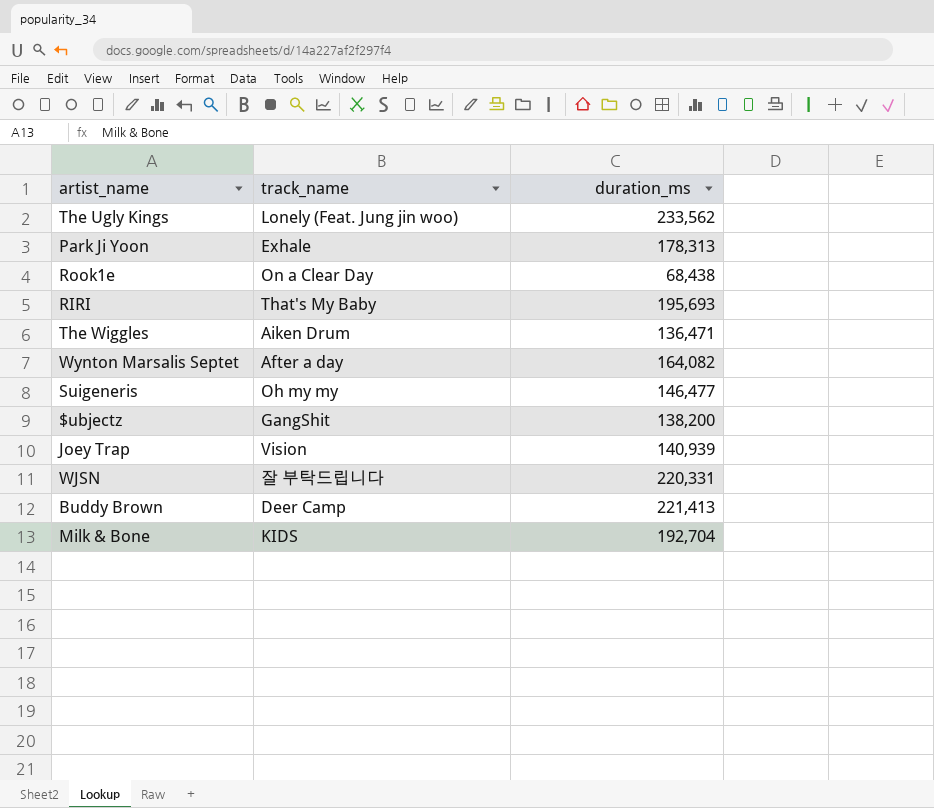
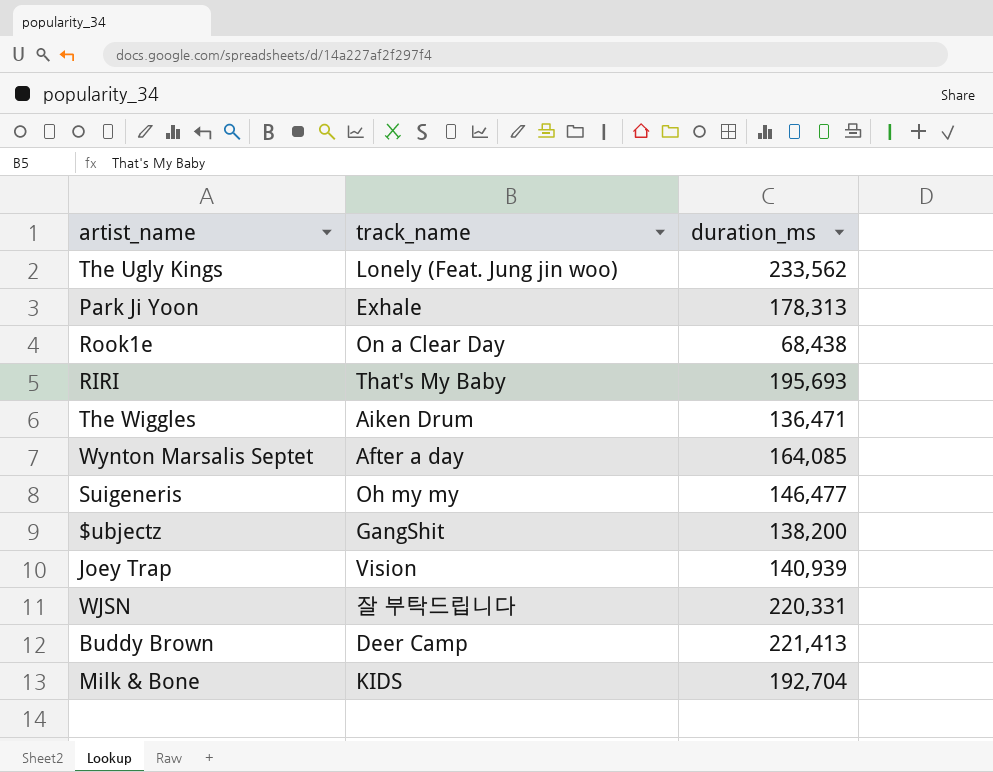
Wynton Marsalis Septet | duration_ms: 164,082 -> 164,085

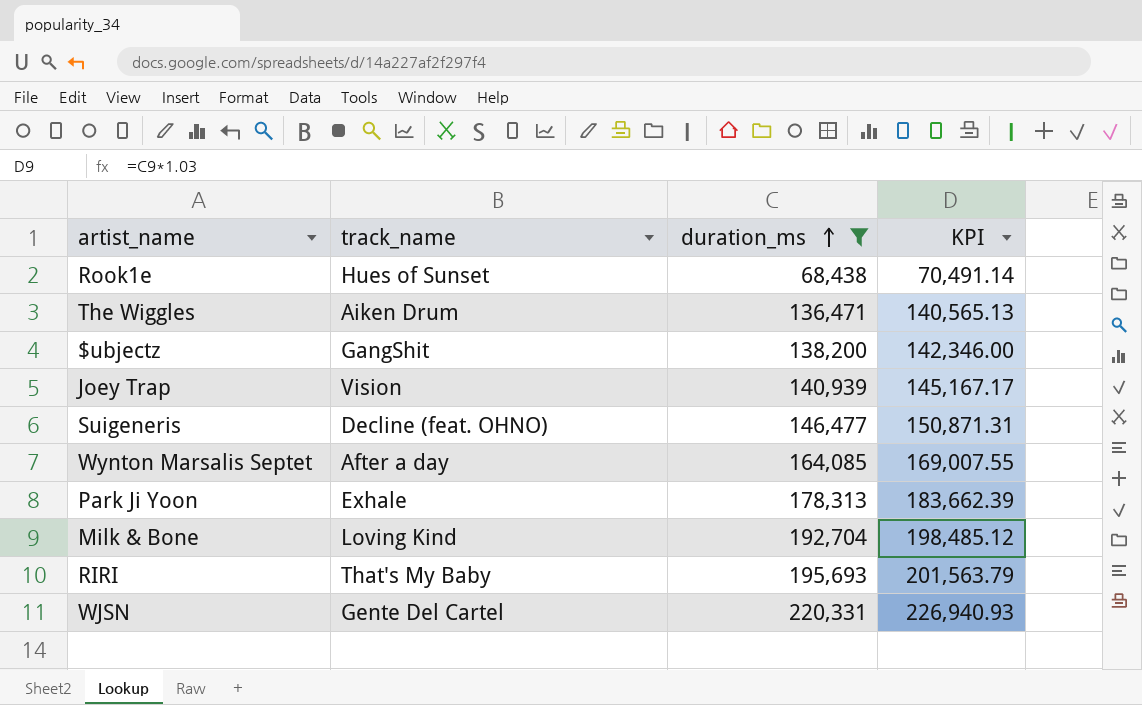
filter: none -> duration_ms <= 220,331
row order: none -> duration_ms ascending
column KPI | formula: none -> [duration_ms] * 1.03
Rook1e | track_name: On a Clear Day -> Hues of Sunset
Suigeneris | track_name: Oh my my -> Decline (feat. OHNO)
Milk & Bone | track_name: KIDS -> Loving Kind
WJSN | track_name: 잘 부탁드립니다 -> Gente Del Cartel

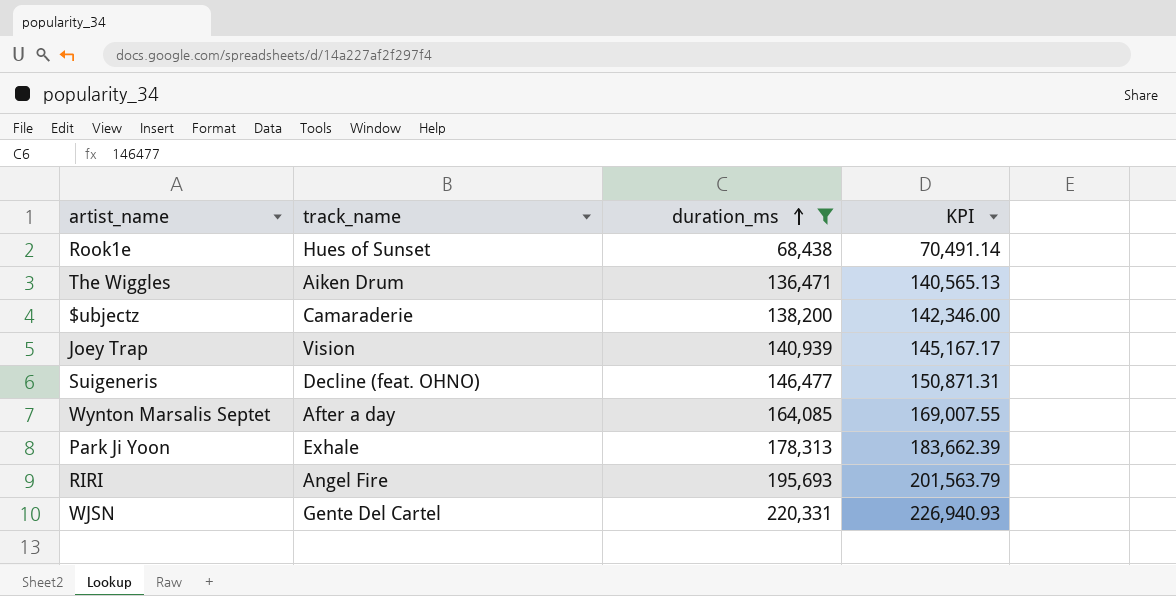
row Milk & Bone: Loving Kind | 192,704 | 198,485.12 -> none
$ubjectz | track_name: GangShit -> Camaraderie
RIRI | track_name: That's My Baby -> Angel Fire

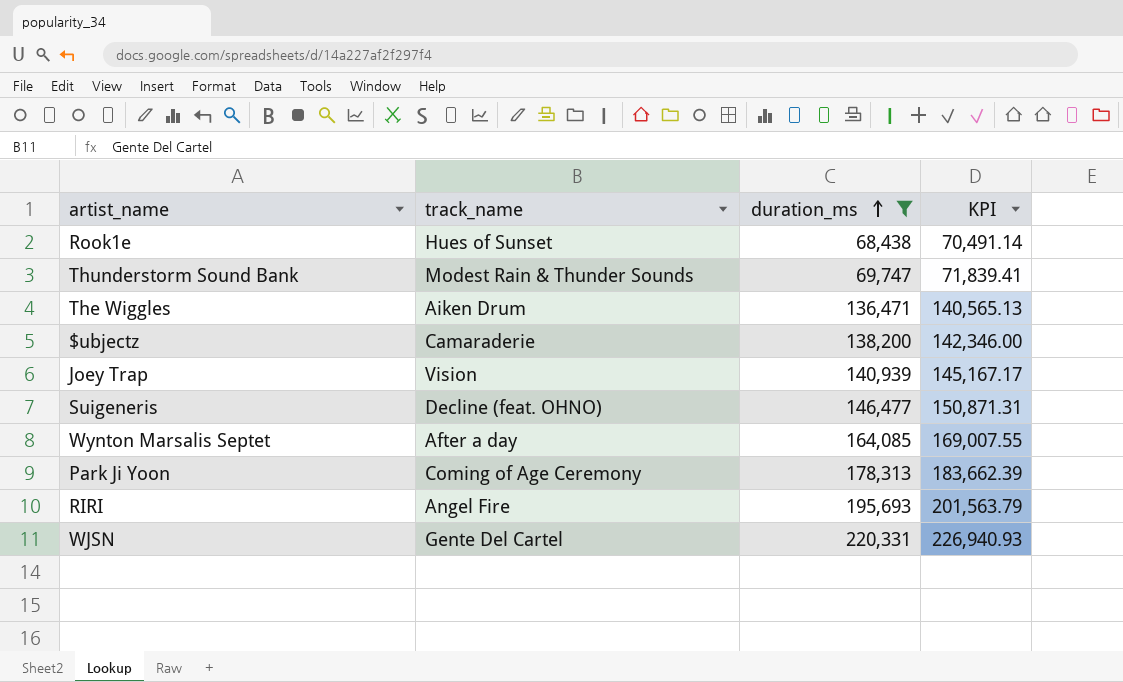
row Thunderstorm Sound Bank: none -> Modest Rain & Thunder Sounds | 69,747 | 71,839.41
Park Ji Yoon | track_name: Exhale -> Coming of Age Ceremony

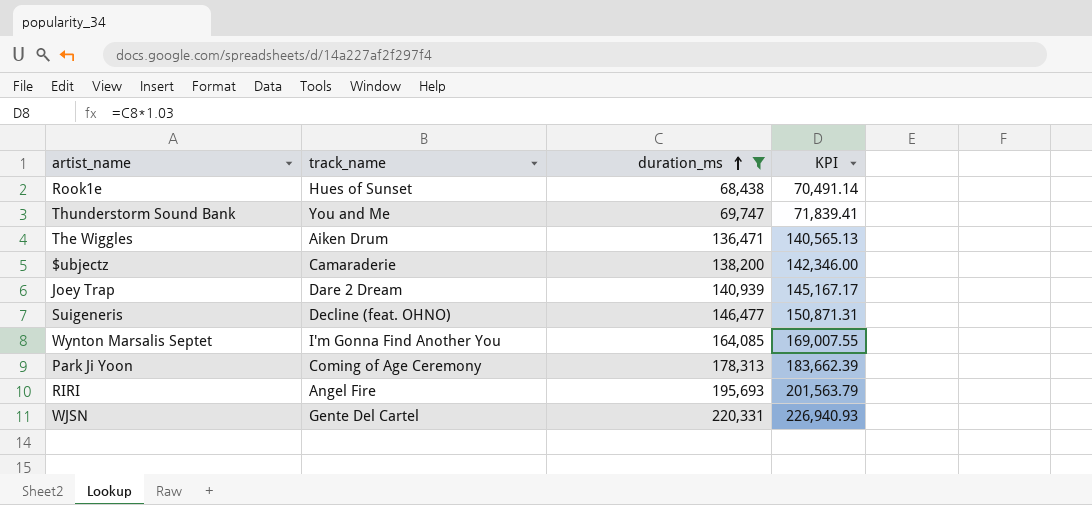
Thunderstorm Sound Bank | track_name: Modest Rain & Thunder Sounds -> You and Me
Joey Trap | track_name: Vision -> Dare 2 Dream
Wynton Marsalis Septet | track_name: After a day -> I'm Gonna Find Another You

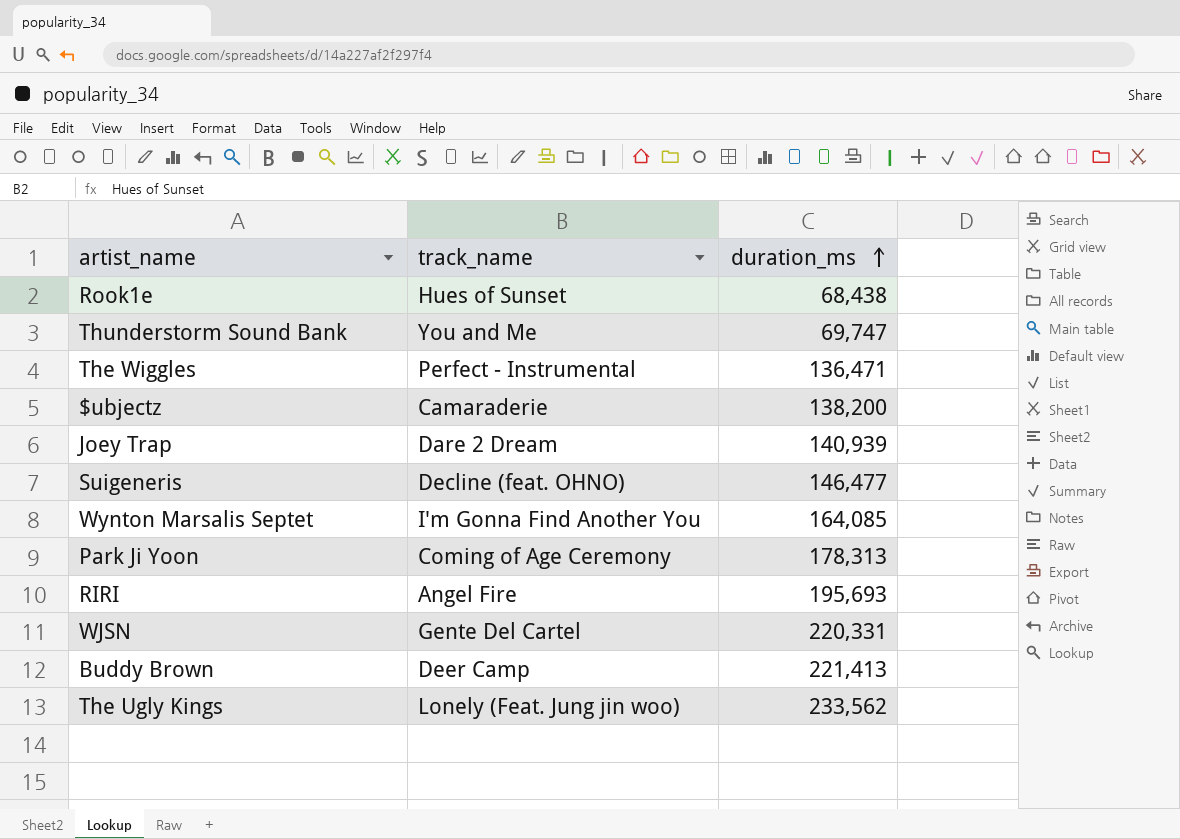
filter: duration_ms <= 220,331 -> none
column KPI | formula: [duration_ms] * 1.03 -> none
The Wiggles | track_name: Aiken Drum -> Perfect - Instrumental

